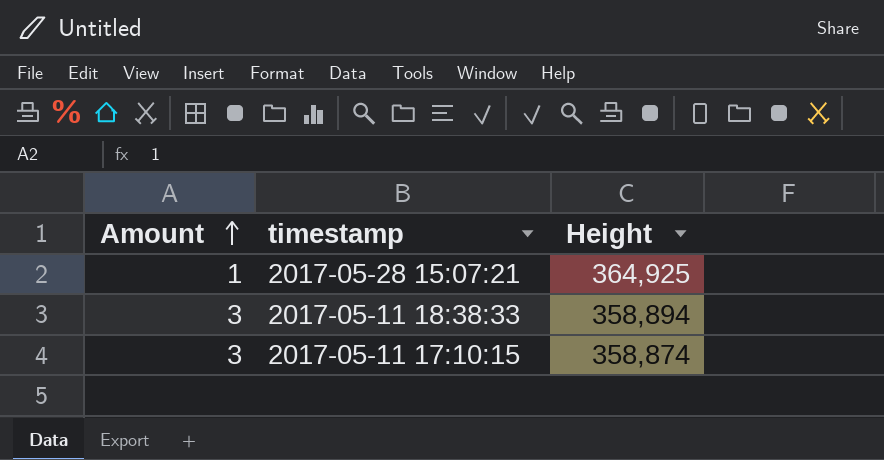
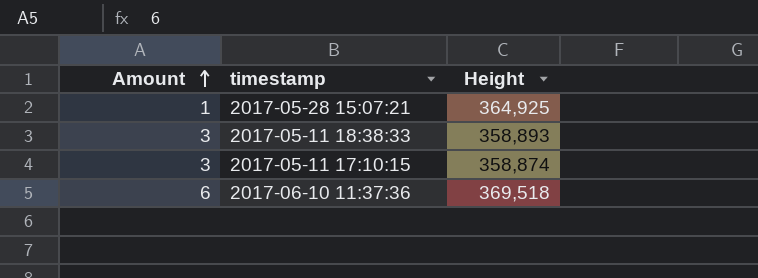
2017-05-11 18:38:33 | Height: 358,894 -> 358,893
row 2017-06-10 11:37:36: none -> 6 | 369,518

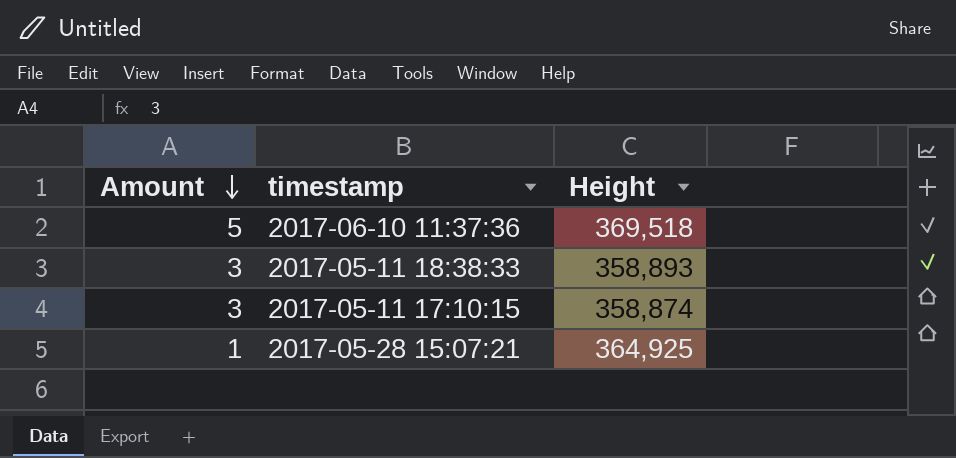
row order: Amount ascending -> Amount descending
2017-06-10 11:37:36 | Amount: 6 -> 5

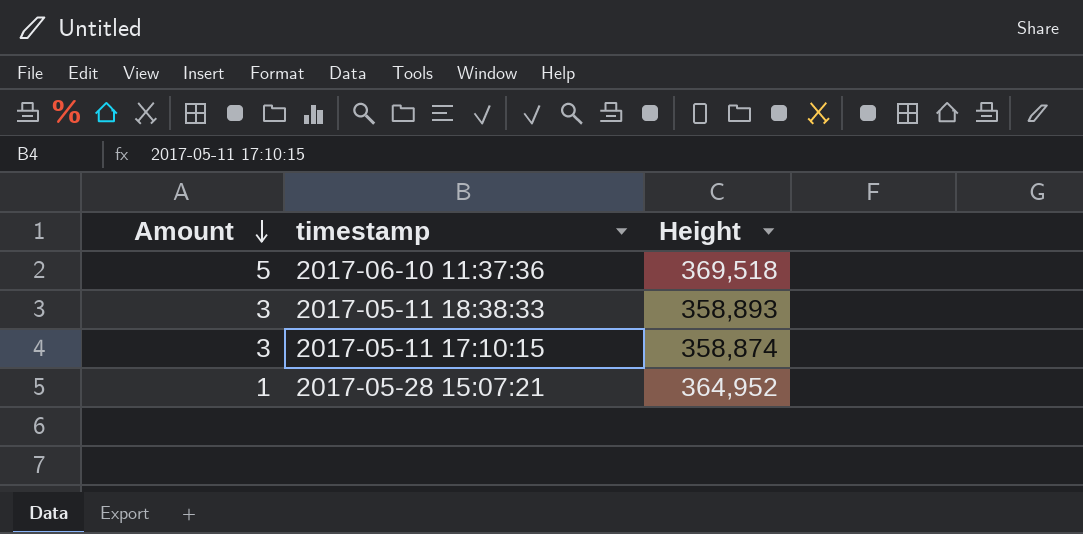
2017-05-28 15:07:21 | Height: 364,925 -> 364,952

